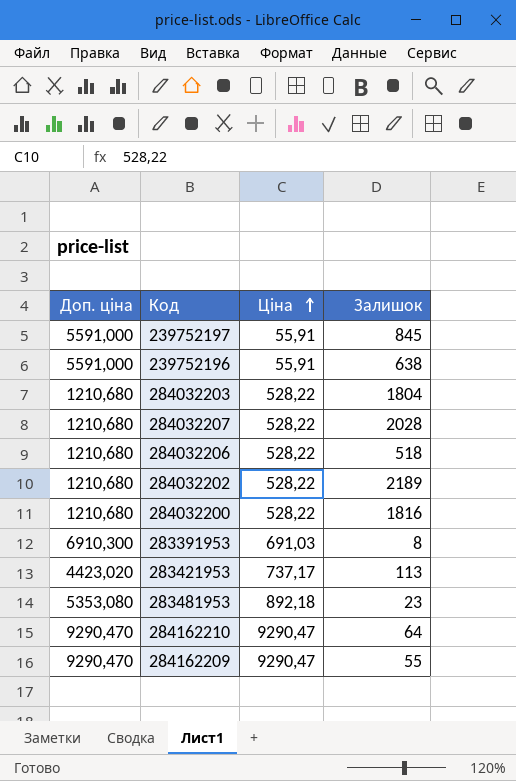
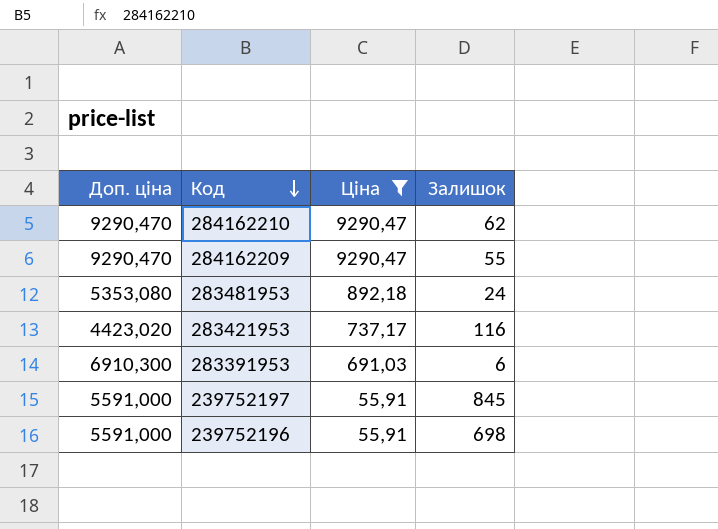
filter: none -> Ціна != 528,22
row order: Ціна ascending -> Код descending
284162210 | Залишок: 64 -> 62
283481953 | Залишок: 23 -> 24
283421953 | Залишок: 113 -> 116
283391953 | Залишок: 8 -> 6
239752196 | Залишок: 638 -> 698

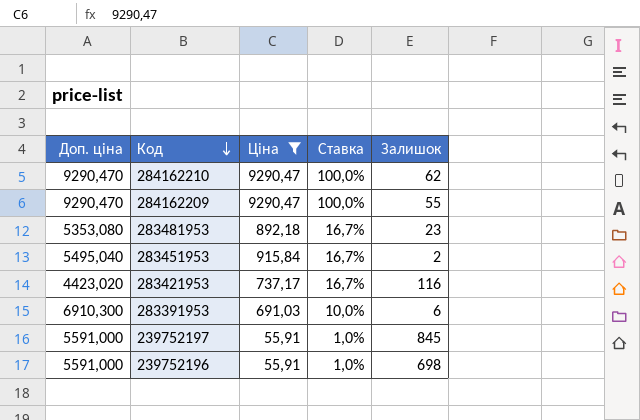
column Ставка | formula: none -> [Ціна] / [Доп. ціна]
283481953 | Залишок: 24 -> 23
row 283451953: none -> 5495,040 | 915,84 | 16,7% | 2

